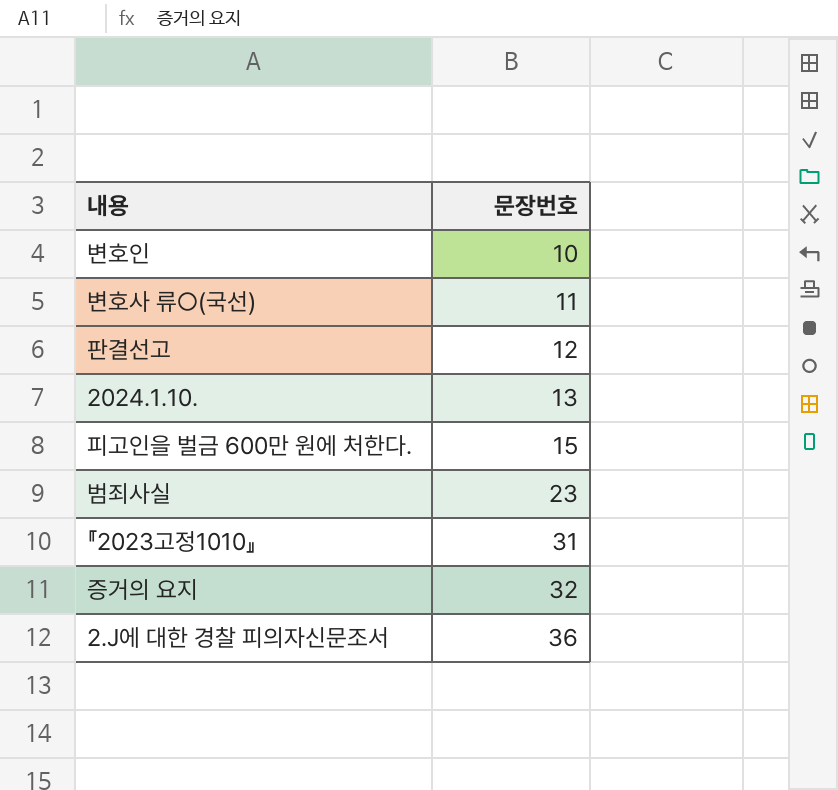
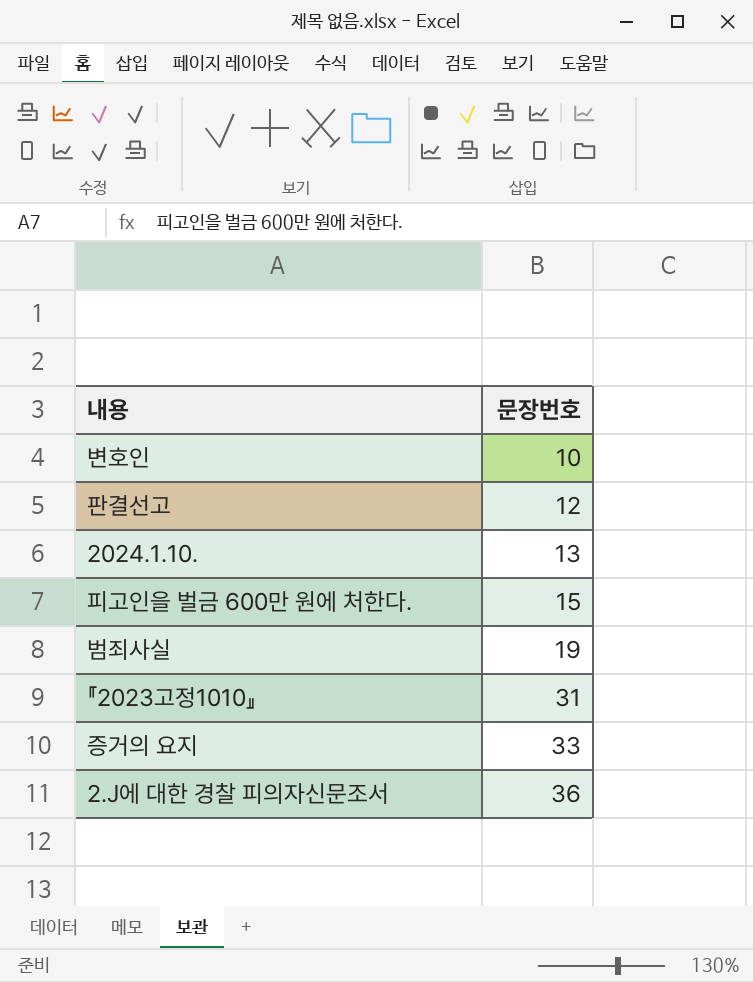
row 변호사 류○(국선): 11 -> none
범죄사실 | 문장번호: 23 -> 19
증거의 요지 | 문장번호: 32 -> 33

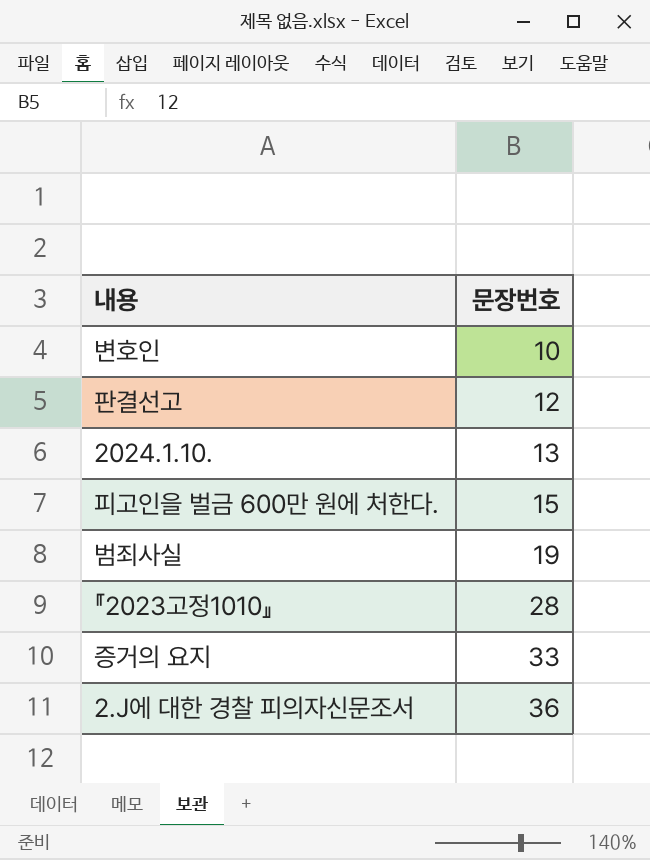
『2023고정1010』 | 문장번호: 31 -> 28

